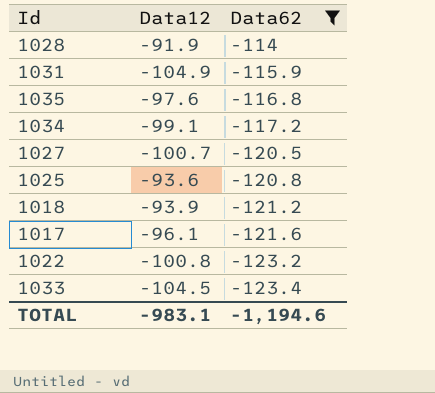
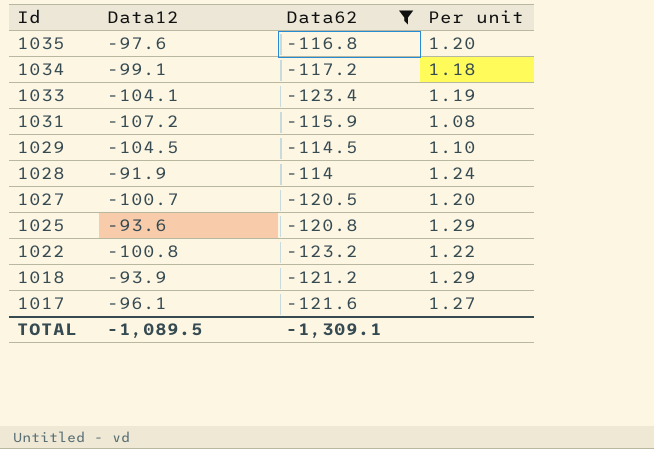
row order: Data62 descending -> Id descending
column Per unit | formula: none -> [Data62] / [Data12]
1033 | Data12: -104.5 -> -104.1
1031 | Data12: -104.9 -> -107.2
row 1029: none -> -104.5 | -114.5 | 1.10
TOTAL | Data12: -983.1 -> -1,089.5
TOTAL | Data62: -1,194.6 -> -1,309.1

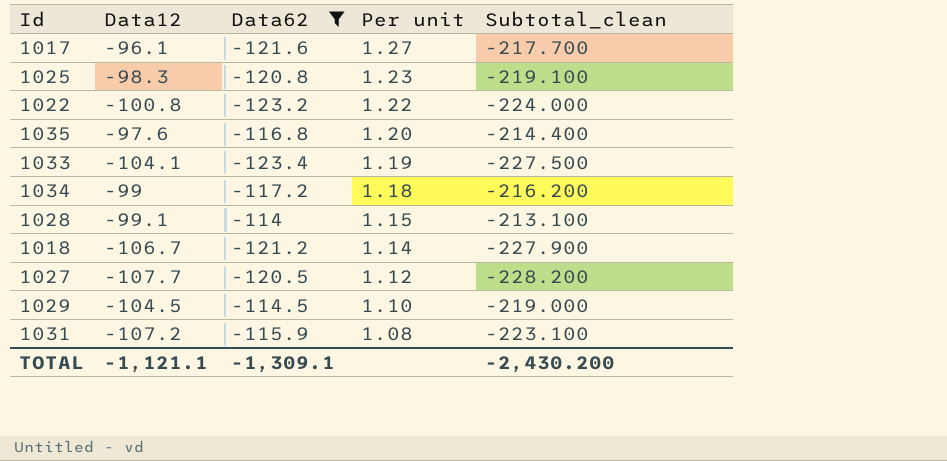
row order: Id descending -> Per unit descending
column Subtotal_clean | formula: none -> [Data12] + [Data62]
1025 | Data12: -93.6 -> -98.3
1025 | Per unit: 1.29 -> 1.23
1034 | Data12: -99.1 -> -99
1028 | Data12: -91.9 -> -99.1
1028 | Per unit: 1.24 -> 1.15
1018 | Data12: -93.9 -> -106.7
1018 | Per unit: 1.29 -> 1.14
1027 | Data12: -100.7 -> -107.7
1027 | Per unit: 1.20 -> 1.12
TOTAL | Data12: -1,089.5 -> -1,121.1

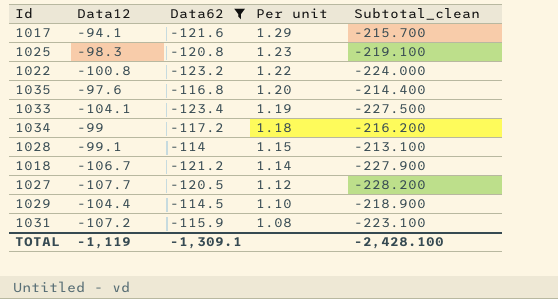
1017 | Data12: -96.1 -> -94.1
1017 | Per unit: 1.27 -> 1.29
1017 | Subtotal_clean: -217.700 -> -215.700
1029 | Data12: -104.5 -> -104.4
1029 | Subtotal_clean: -219.000 -> -218.900
TOTAL | Data12: -1,121.1 -> -1,119
TOTAL | Subtotal_clean: -2,430.200 -> -2,428.100

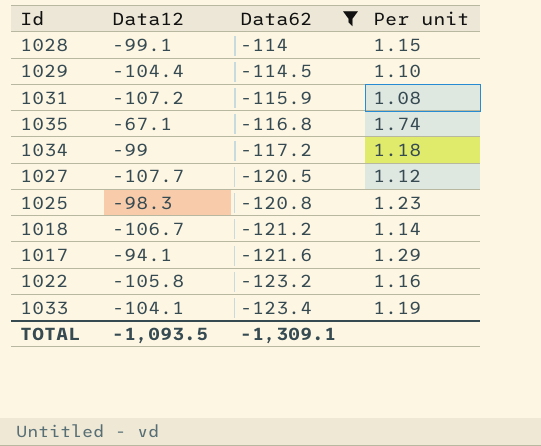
row order: Per unit descending -> Data62 descending
column Subtotal_clean | formula: [Data12] + [Data62] -> none
1035 | Data12: -97.6 -> -67.1
1035 | Per unit: 1.20 -> 1.74
1022 | Data12: -100.8 -> -105.8
1022 | Per unit: 1.22 -> 1.16
TOTAL | Data12: -1,119 -> -1,093.5

